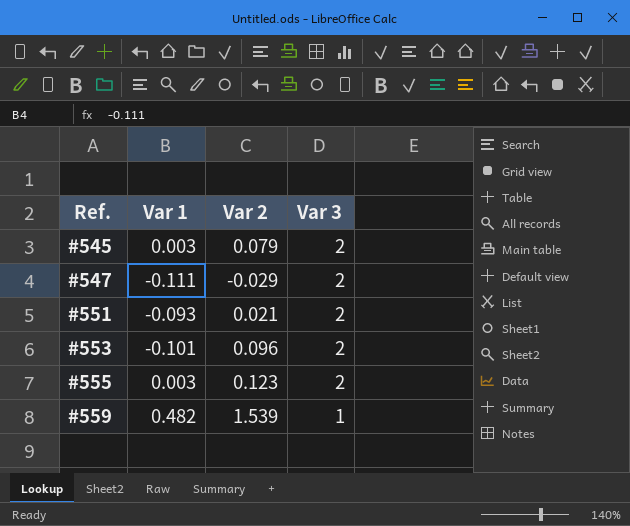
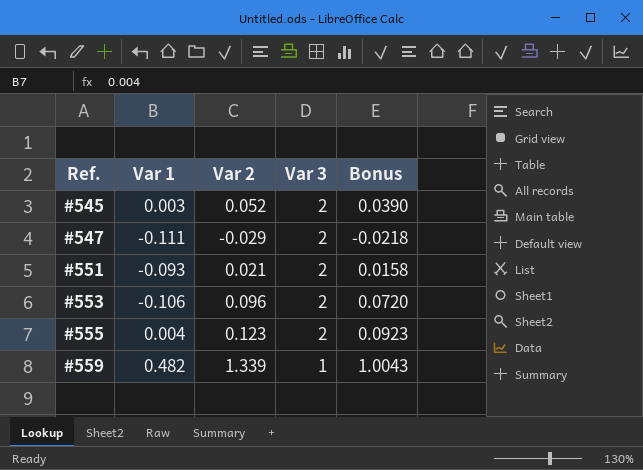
column Bonus | formula: none -> [Var 2] * 0.75
#545 | Var 2: 0.079 -> 0.052
#553 | Var 1: -0.101 -> -0.106
#555 | Var 1: 0.003 -> 0.004
#559 | Var 2: 1.539 -> 1.339

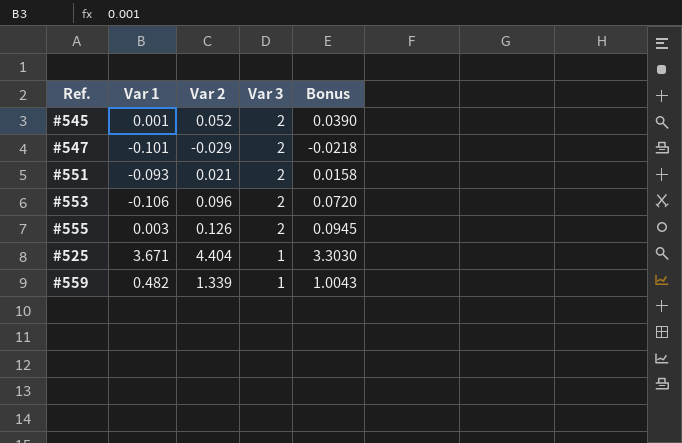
#545 | Var 1: 0.003 -> 0.001
#547 | Var 1: -0.111 -> -0.101
#555 | Var 1: 0.004 -> 0.003
#555 | Var 2: 0.123 -> 0.126
#555 | Bonus: 0.0923 -> 0.0945
row #525: none -> 3.671 | 4.404 | 1 | 3.3030

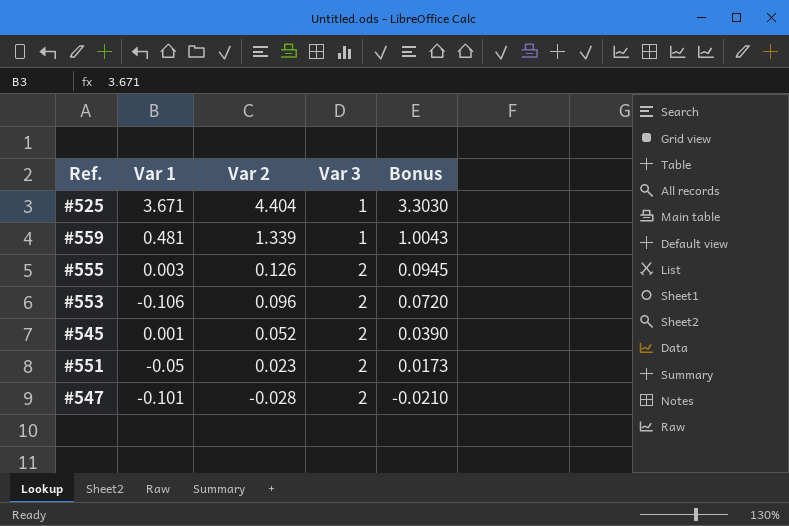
row order: Var 3 descending -> Var 2 descending
#559 | Var 1: 0.482 -> 0.481
#551 | Var 1: -0.093 -> -0.05
#551 | Var 2: 0.021 -> 0.023
#551 | Bonus: 0.0158 -> 0.0173
#547 | Var 2: -0.029 -> -0.028
#547 | Bonus: -0.0218 -> -0.0210

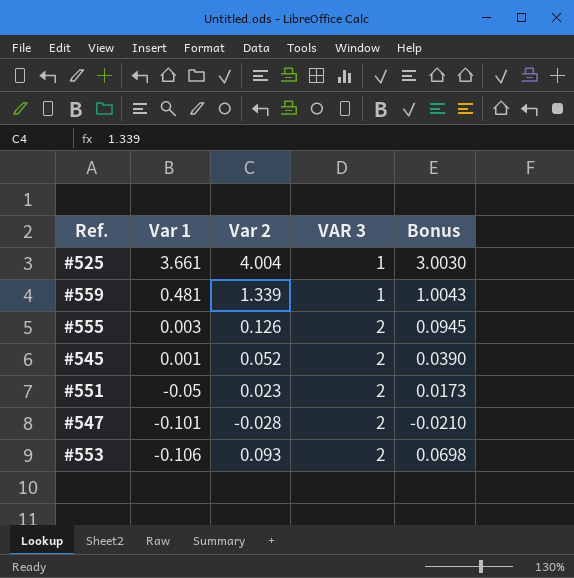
row order: Var 2 descending -> Var 1 descending
column name: Var 3 -> VAR 3
#525 | Var 1: 3.671 -> 3.661
#525 | Var 2: 4.404 -> 4.004
#525 | Bonus: 3.3030 -> 3.0030
#553 | Var 2: 0.096 -> 0.093
#553 | Bonus: 0.0720 -> 0.0698

